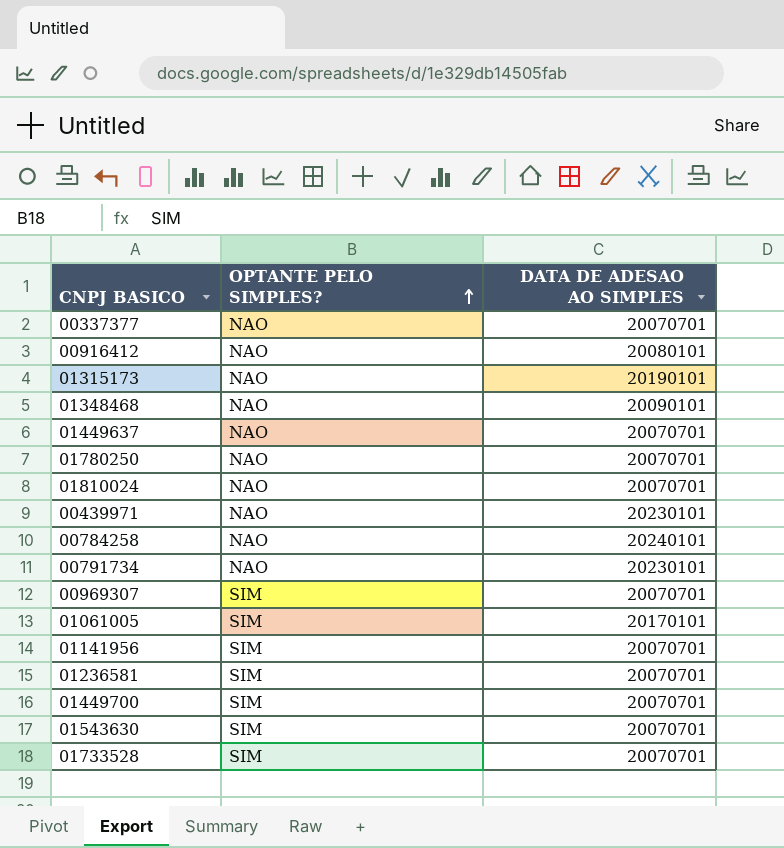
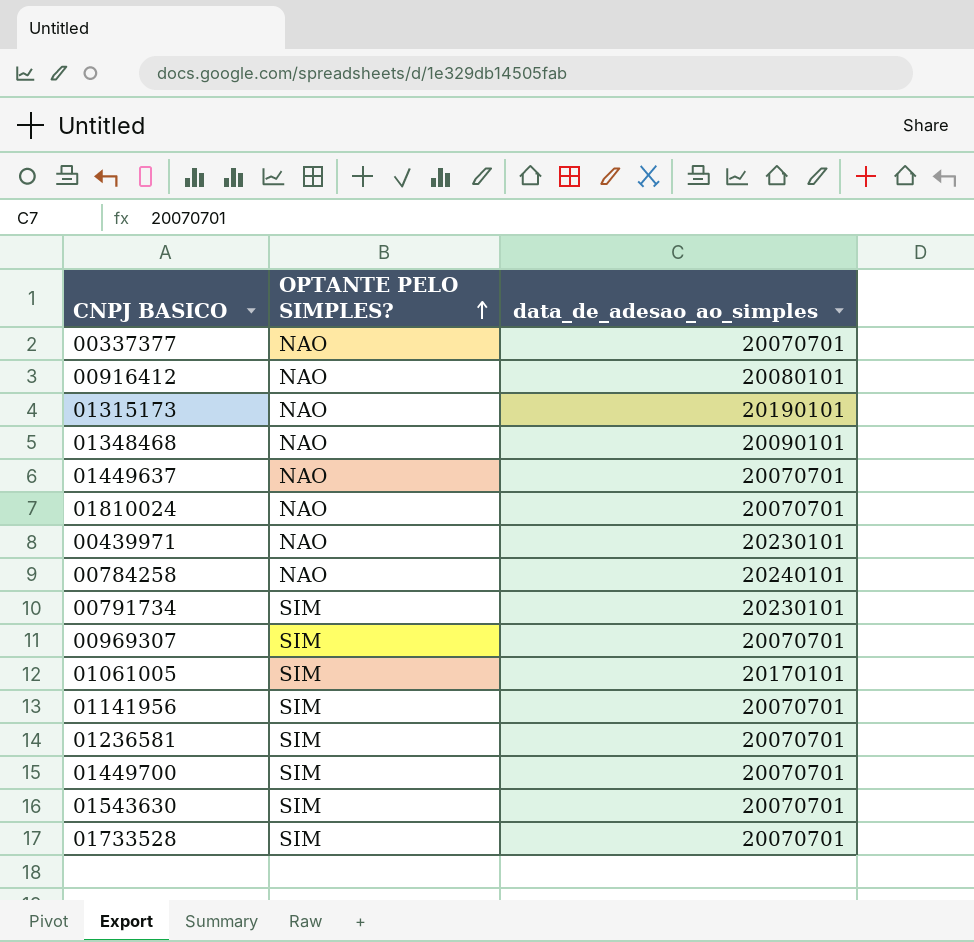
column name: DATA DE ADESAO AO SIMPLES -> data_de_adesao_ao_simples
row 01780250: NAO | 20070701 -> none
00791734 | OPTANTE PELO SIMPLES?: NAO -> SIM

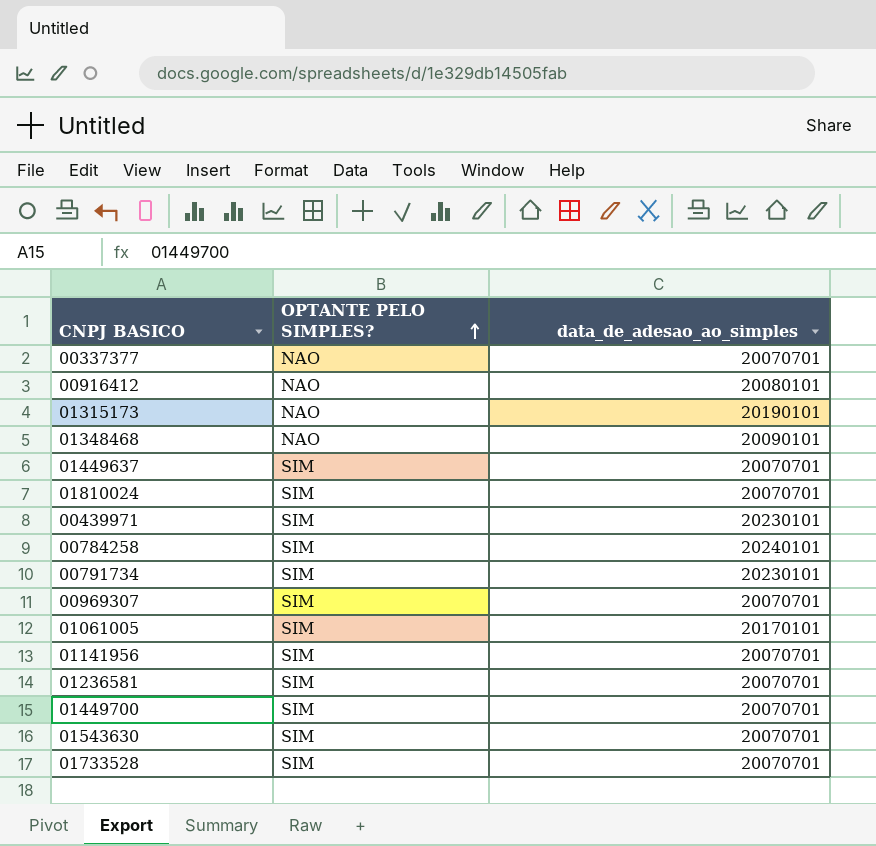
01449637 | OPTANTE PELO SIMPLES?: NAO -> SIM
01810024 | OPTANTE PELO SIMPLES?: NAO -> SIM
00439971 | OPTANTE PELO SIMPLES?: NAO -> SIM
00784258 | OPTANTE PELO SIMPLES?: NAO -> SIM

